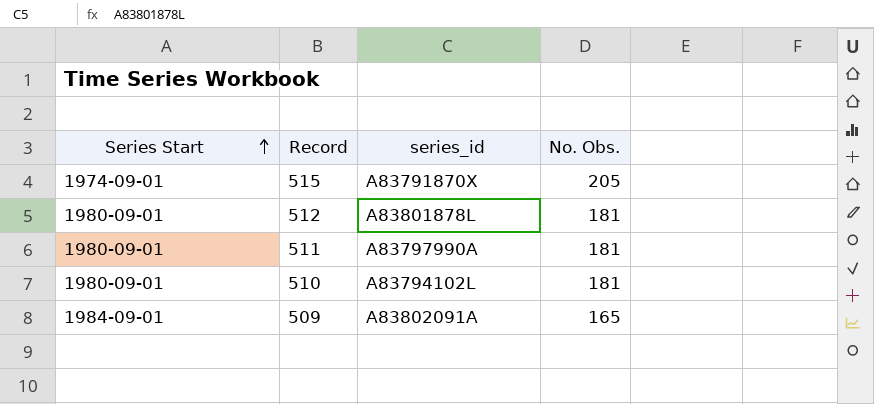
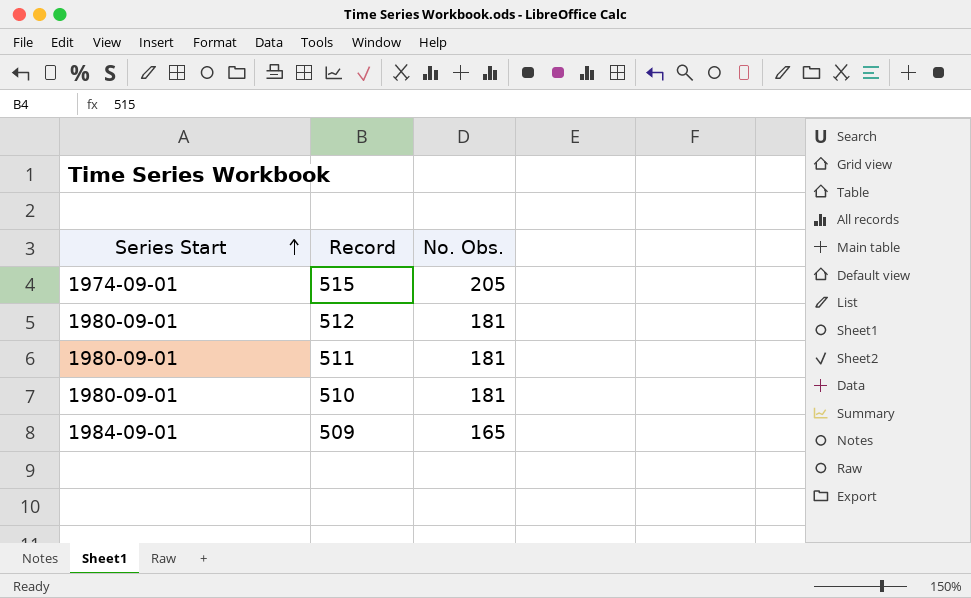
column series_id | position: 3 -> none

